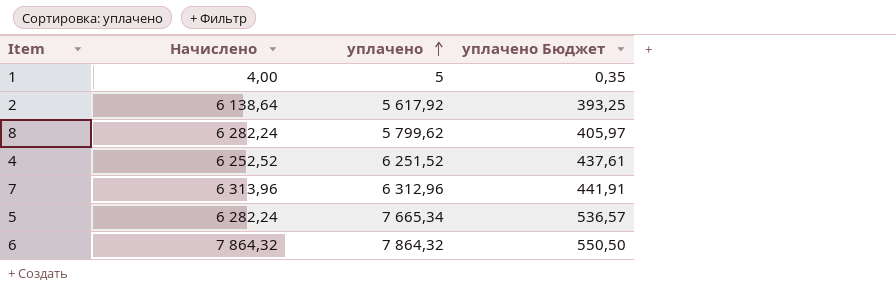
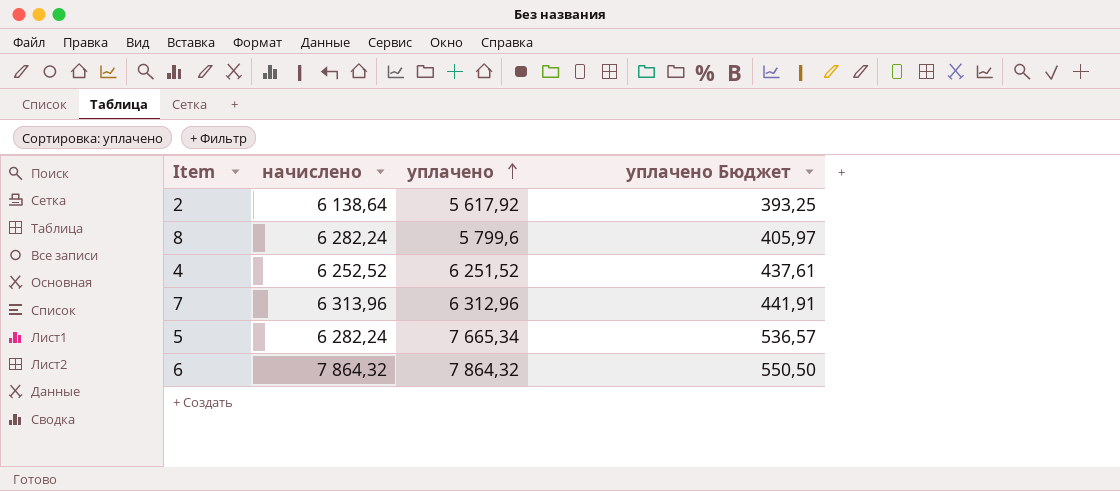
column name: Начислено -> начислено
row 1: 4,00 | 5 | 0,35 -> none
8 | уплачено: 5 799,62 -> 5 799,6

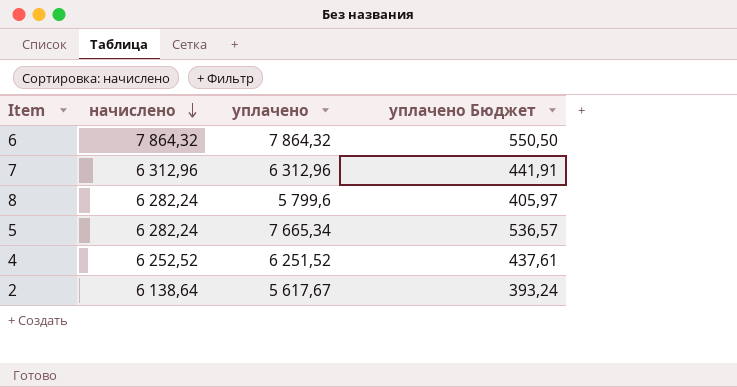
row order: уплачено ascending -> начислено descending
7 | начислено: 6 313,96 -> 6 312,96
2 | уплачено: 5 617,92 -> 5 617,67
2 | уплачено Бюджет: 393,25 -> 393,24

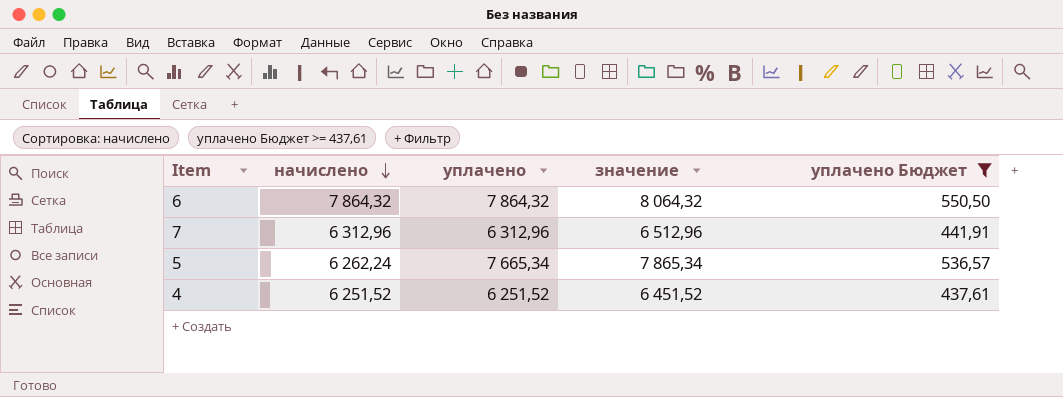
filter: none -> уплачено Бюджет >= 437,61
column значение | formula: none -> [уплачено] + 200
5 | начислено: 6 282,24 -> 6 262,24
4 | начислено: 6 252,52 -> 6 251,52

